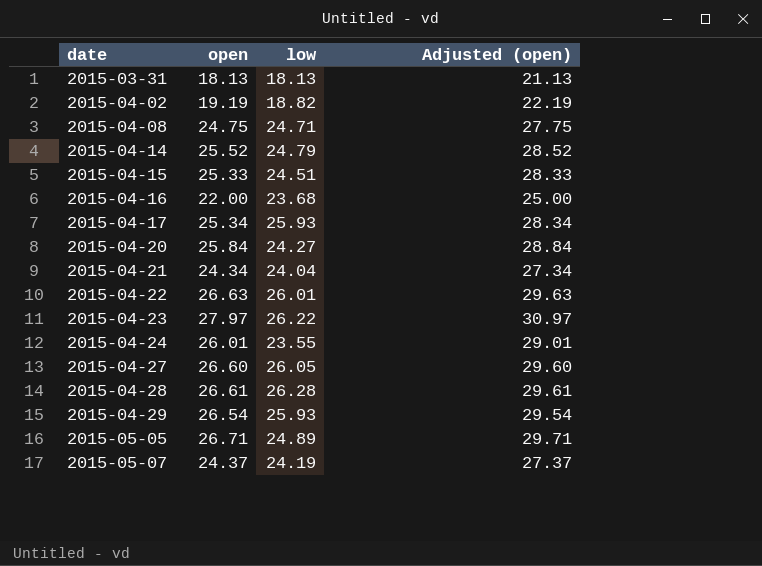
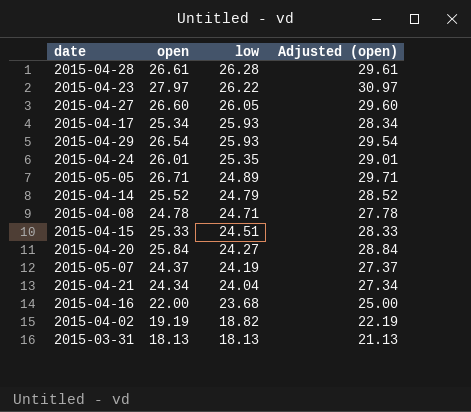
row order: date ascending -> low descending
row 2015-04-22: 26.63 | 26.01 | 29.63 -> none
2015-04-24 | low: 23.55 -> 25.35
2015-04-08 | open: 24.75 -> 24.78
2015-04-08 | Adjusted (open): 27.75 -> 27.78

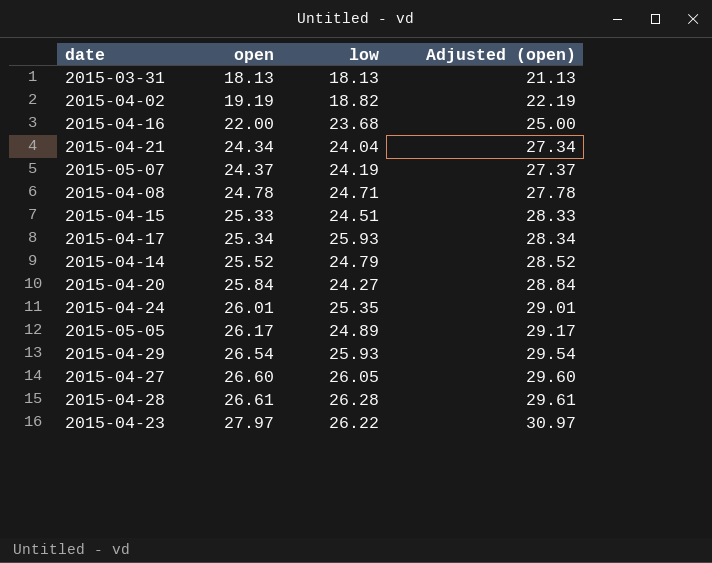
row order: low descending -> open ascending
2015-05-05 | open: 26.71 -> 26.17
2015-05-05 | Adjusted (open): 29.71 -> 29.17

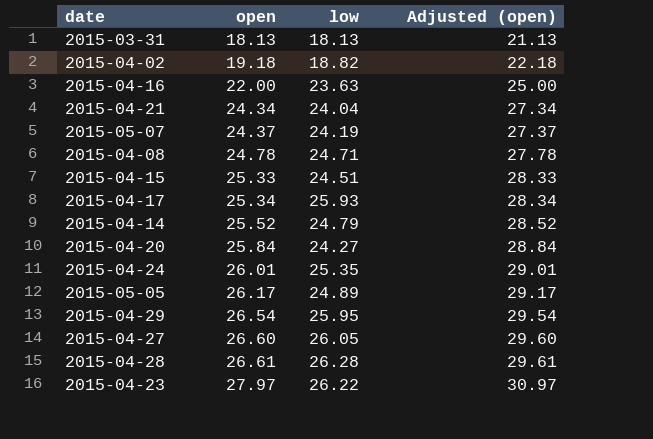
2015-04-02 | open: 19.19 -> 19.18
2015-04-02 | Adjusted (open): 22.19 -> 22.18
2015-04-16 | low: 23.68 -> 23.63
2015-04-29 | low: 25.93 -> 25.95

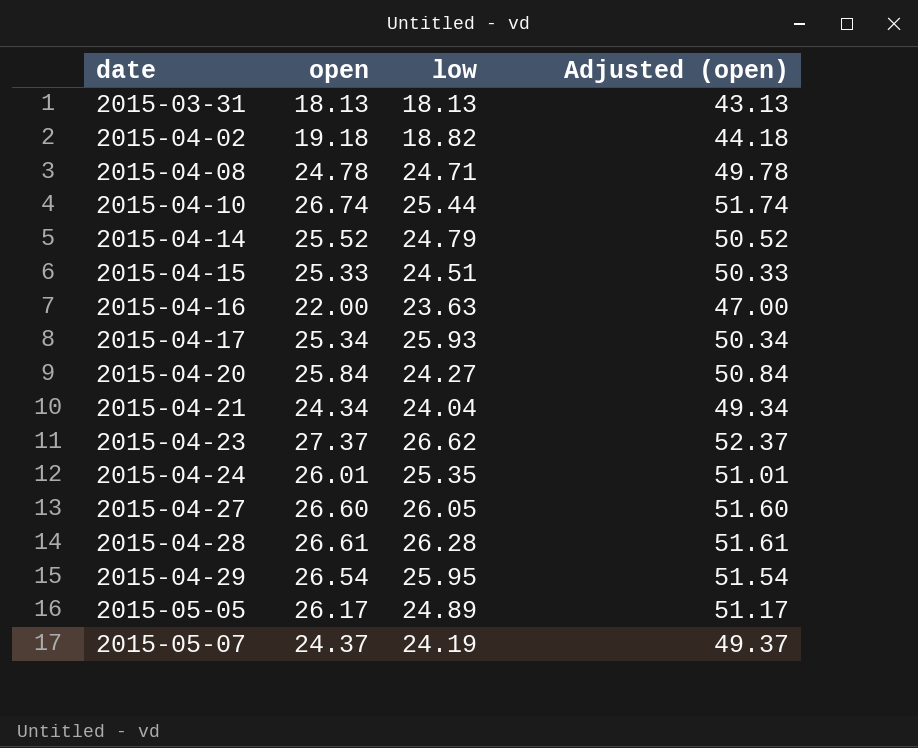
row order: open ascending -> date ascending
column Adjusted (open) | formula: [open] + 3 -> [open] + 25
row 2015-04-10: none -> 26.74 | 25.44 | 51.74
2015-04-23 | open: 27.97 -> 27.37
2015-04-23 | low: 26.22 -> 26.62

